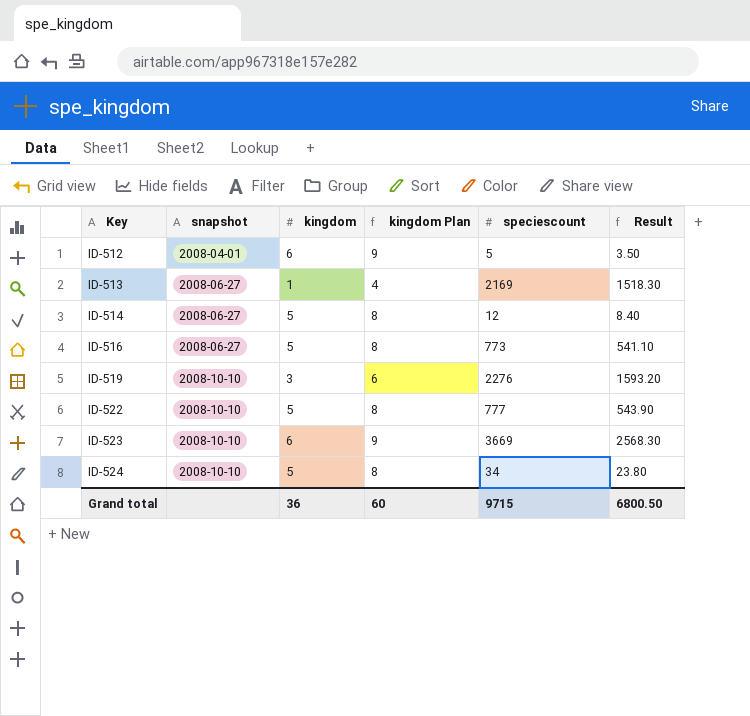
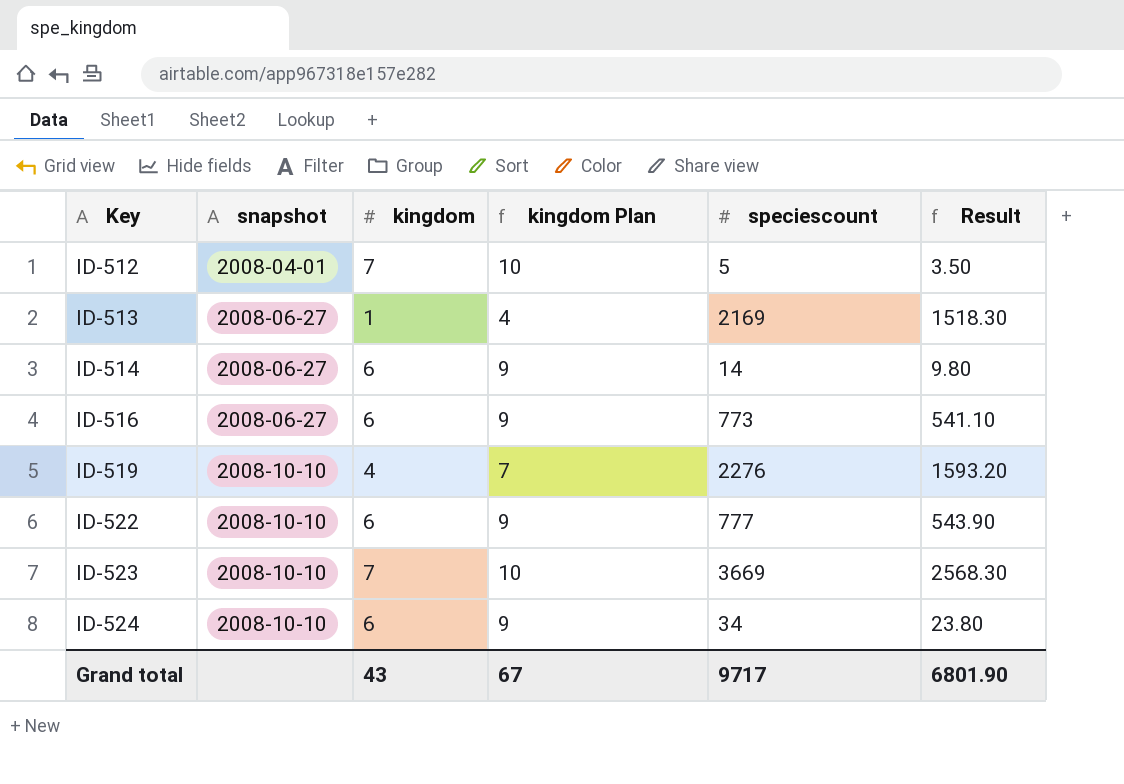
ID-512 | kingdom: 6 -> 7
ID-512 | kingdom Plan: 9 -> 10
ID-514 | kingdom: 5 -> 6
ID-514 | kingdom Plan: 8 -> 9
ID-514 | speciescount: 12 -> 14
ID-514 | Result: 8.40 -> 9.80
ID-516 | kingdom: 5 -> 6
ID-516 | kingdom Plan: 8 -> 9
ID-519 | kingdom: 3 -> 4
ID-519 | kingdom Plan: 6 -> 7
ID-522 | kingdom: 5 -> 6
ID-522 | kingdom Plan: 8 -> 9
ID-523 | kingdom: 6 -> 7
ID-523 | kingdom Plan: 9 -> 10
ID-524 | kingdom: 5 -> 6
ID-524 | kingdom Plan: 8 -> 9
Grand total | kingdom: 36 -> 43
Grand total | kingdom Plan: 60 -> 67
Grand total | speciescount: 9715 -> 9717
Grand total | Result: 6800.50 -> 6801.90

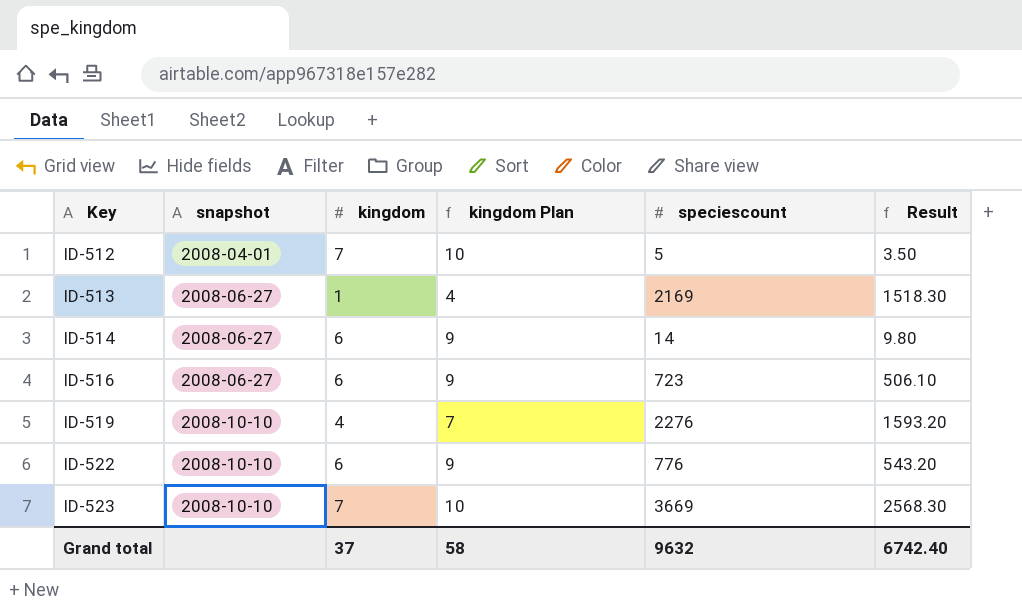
row ID-524: 2008-10-10 | 6 | 9 | 34 | 23.80 -> none
ID-516 | speciescount: 773 -> 723
ID-516 | Result: 541.10 -> 506.10
ID-522 | speciescount: 777 -> 776
ID-522 | Result: 543.90 -> 543.20
Grand total | kingdom: 43 -> 37
Grand total | kingdom Plan: 67 -> 58
Grand total | speciescount: 9717 -> 9632
Grand total | Result: 6801.90 -> 6742.40

